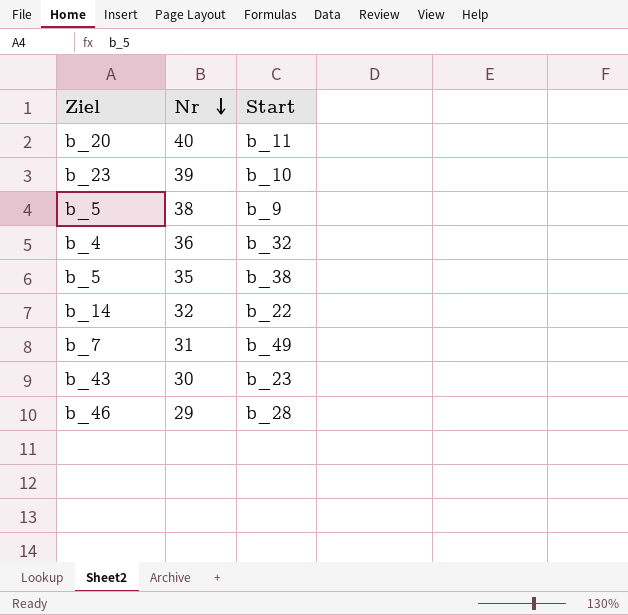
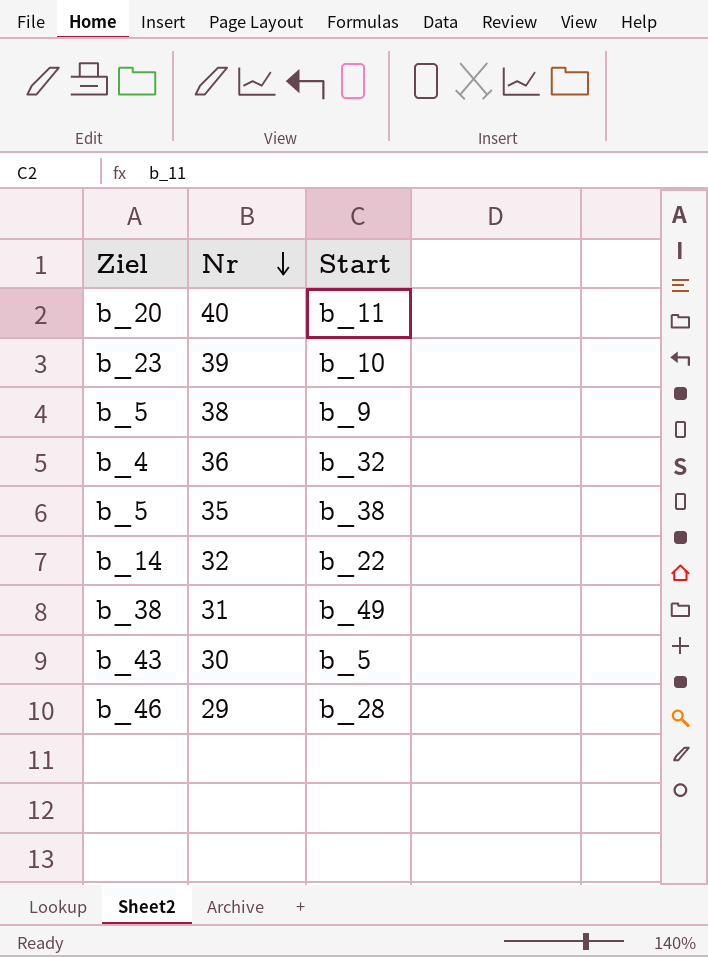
31 | Ziel: b_7 -> b_38
30 | Start: b_23 -> b_5

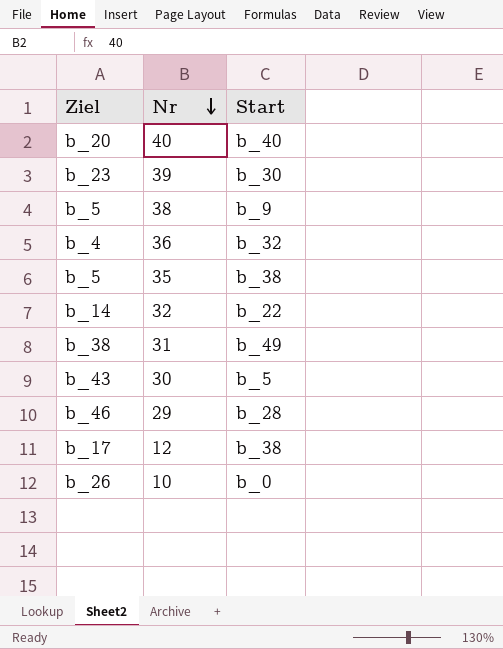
40 | Start: b_11 -> b_40
39 | Start: b_10 -> b_30
row 12: none -> b_17 | b_38
row 10: none -> b_26 | b_0

